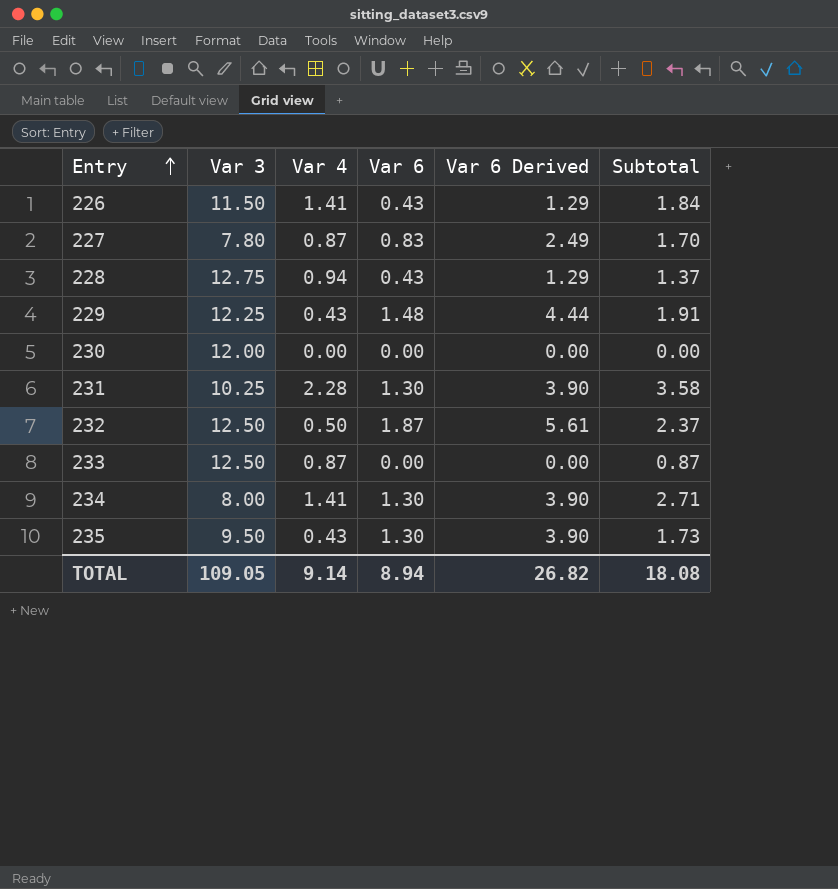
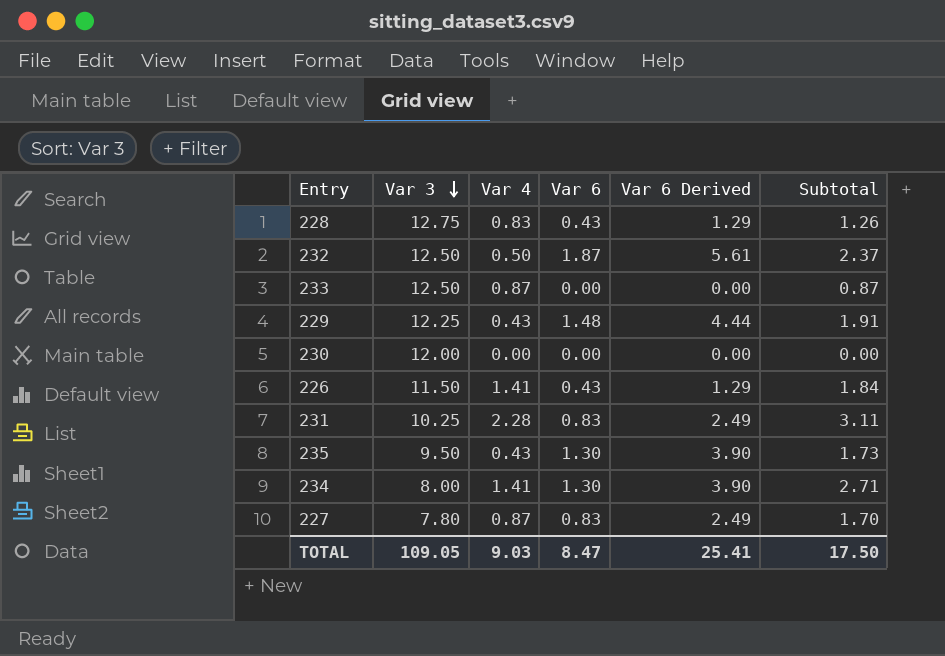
row order: Entry ascending -> Var 3 descending
228 | Var 4: 0.94 -> 0.83
228 | Subtotal: 1.37 -> 1.26
231 | Var 6: 1.30 -> 0.83
231 | Var 6 Derived: 3.90 -> 2.49
231 | Subtotal: 3.58 -> 3.11
TOTAL | Var 4: 9.14 -> 9.03
TOTAL | Var 6: 8.94 -> 8.47
TOTAL | Var 6 Derived: 26.82 -> 25.41
TOTAL | Subtotal: 18.08 -> 17.50

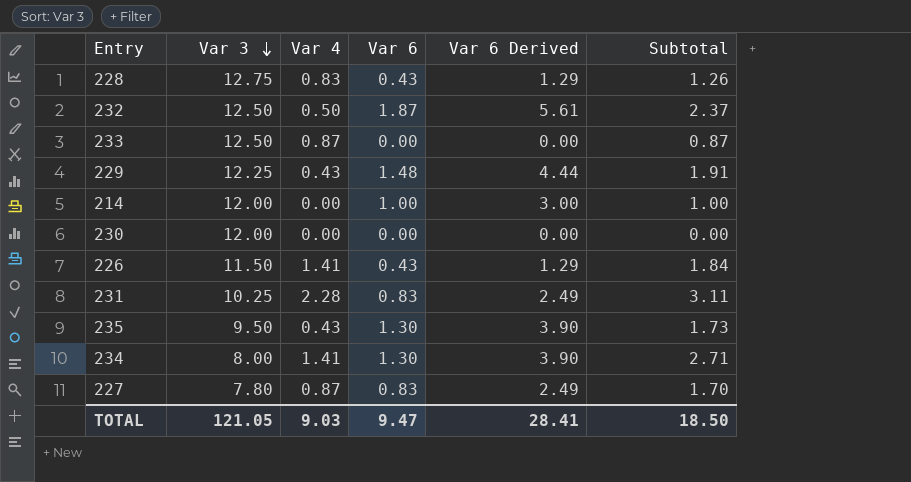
row 214: none -> 12.00 | 0.00 | 1.00 | 3.00 | 1.00
TOTAL | Var 3: 109.05 -> 121.05
TOTAL | Var 6: 8.47 -> 9.47
TOTAL | Var 6 Derived: 25.41 -> 28.41
TOTAL | Subtotal: 17.50 -> 18.50

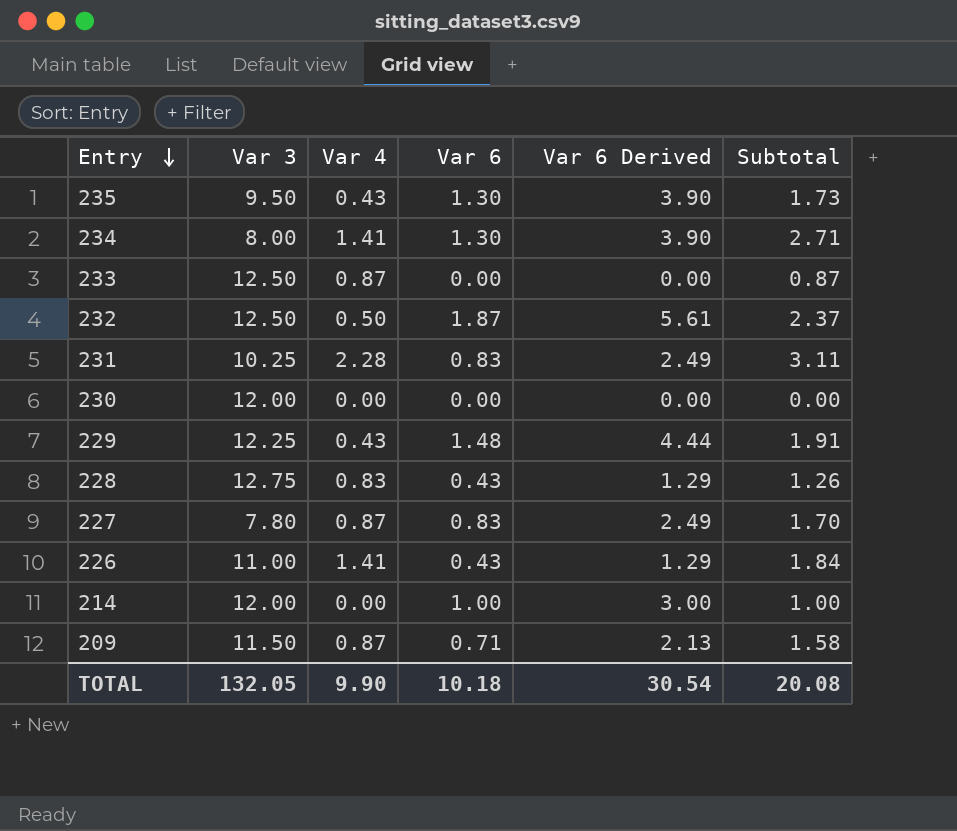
row order: Var 3 descending -> Entry descending
226 | Var 3: 11.50 -> 11.00
row 209: none -> 11.50 | 0.87 | 0.71 | 2.13 | 1.58
TOTAL | Var 3: 121.05 -> 132.05
TOTAL | Var 4: 9.03 -> 9.90
TOTAL | Var 6: 9.47 -> 10.18
TOTAL | Var 6 Derived: 28.41 -> 30.54
TOTAL | Subtotal: 18.50 -> 20.08

